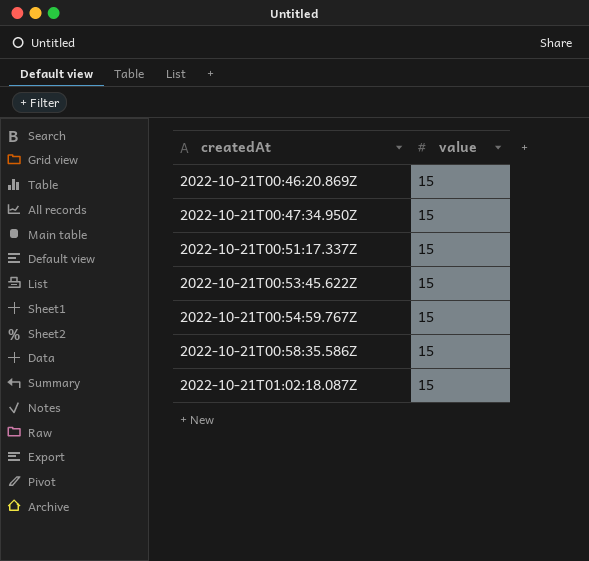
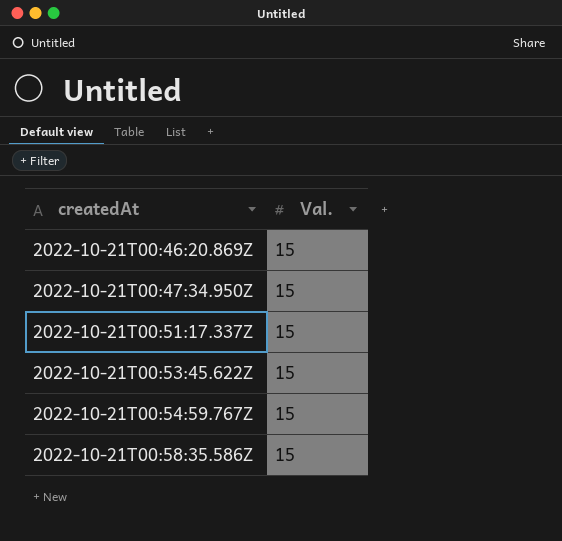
column name: value -> Val.
row 2022-10-21T01:02:18.087Z: 15 -> none

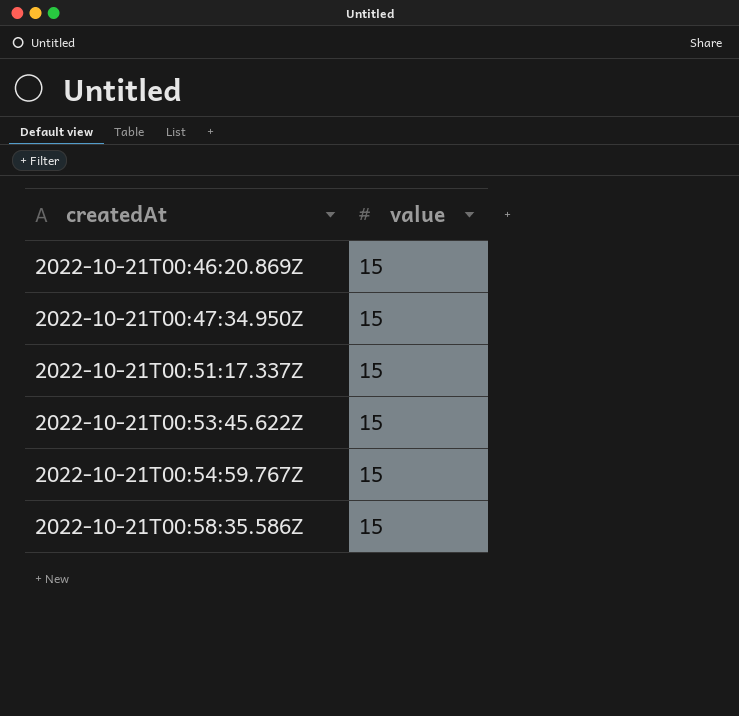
column name: Val. -> value

